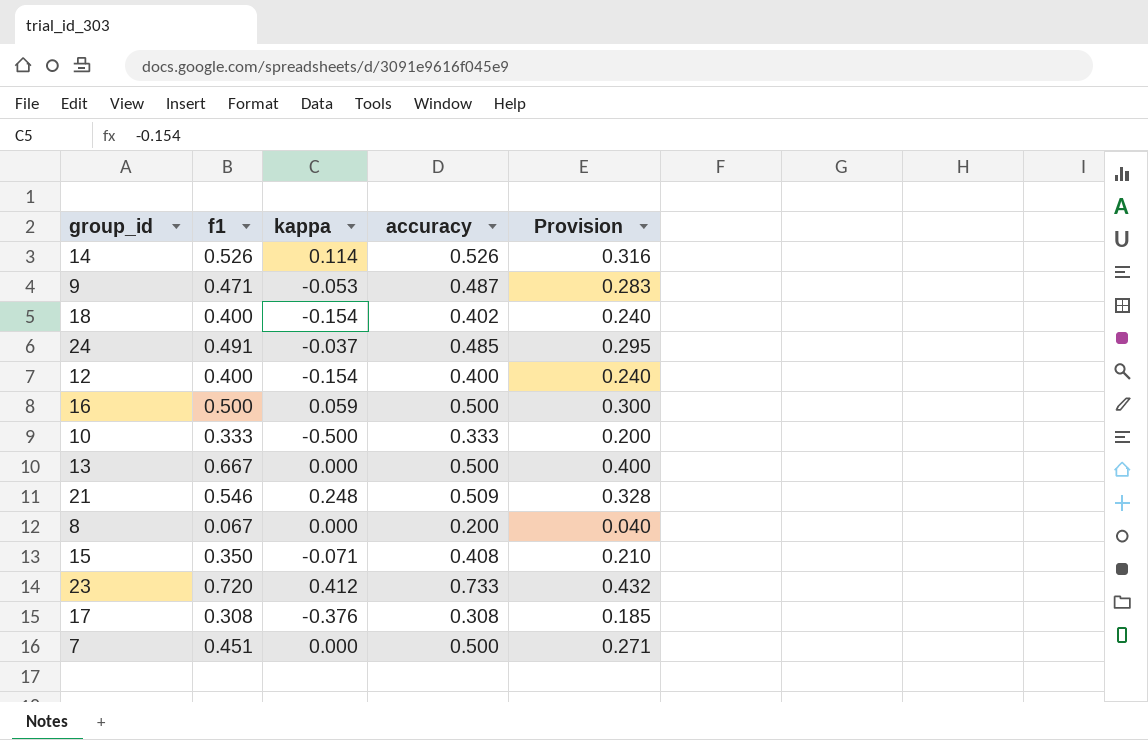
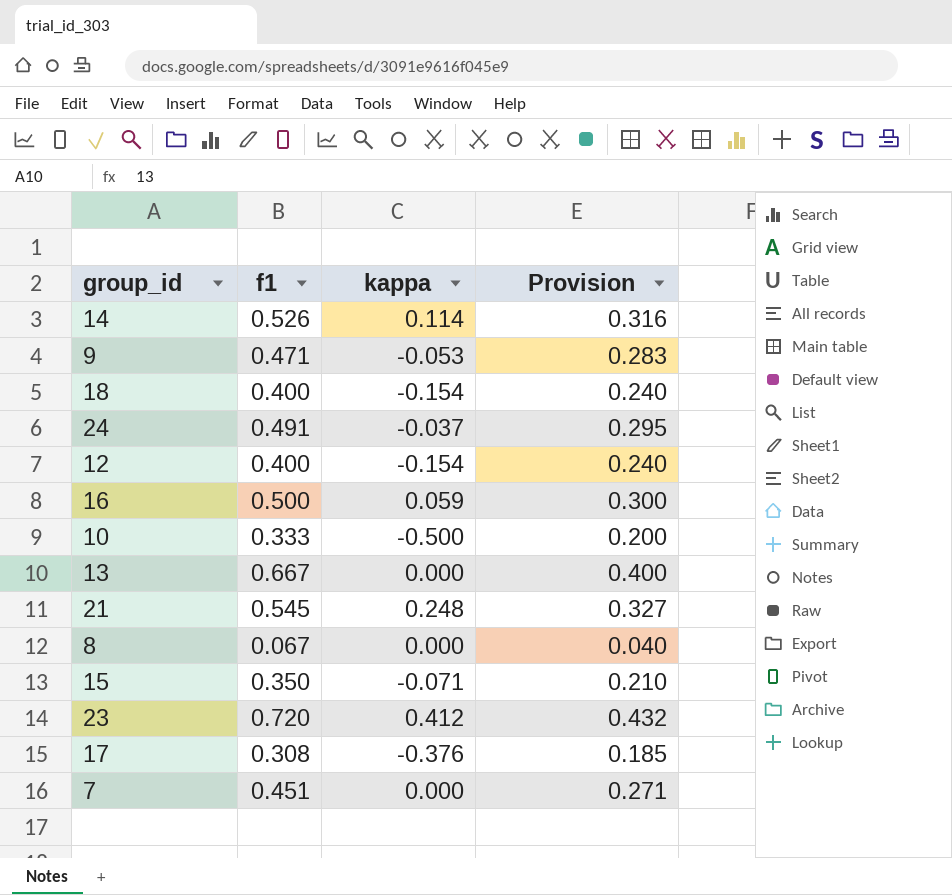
column accuracy | position: 4 -> none
21 | f1: 0.546 -> 0.545
21 | Provision: 0.328 -> 0.327

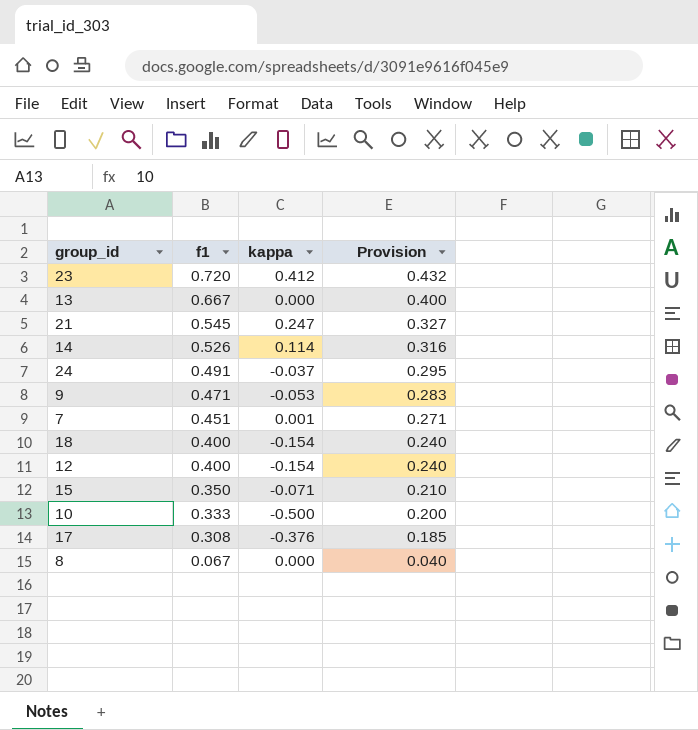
row order: none -> f1 descending
row 16: 0.500 | 0.059 | 0.300 -> none
21 | kappa: 0.248 -> 0.247
7 | kappa: 0.000 -> 0.001

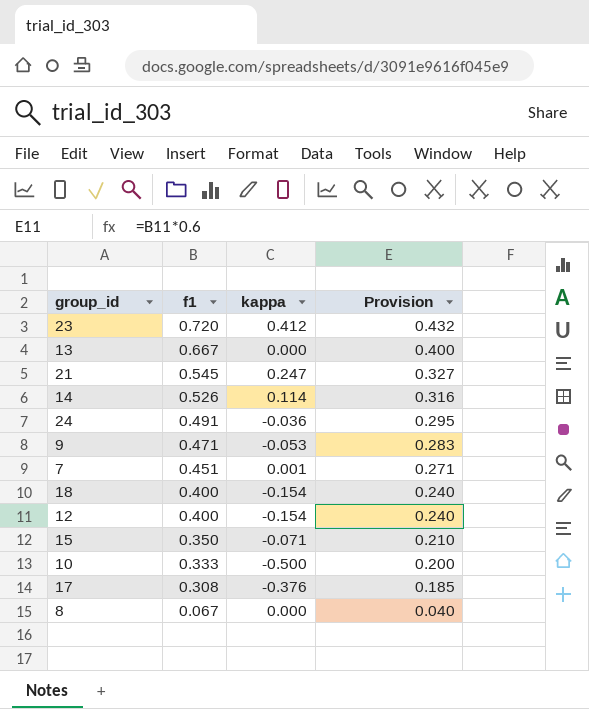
24 | kappa: -0.037 -> -0.036

